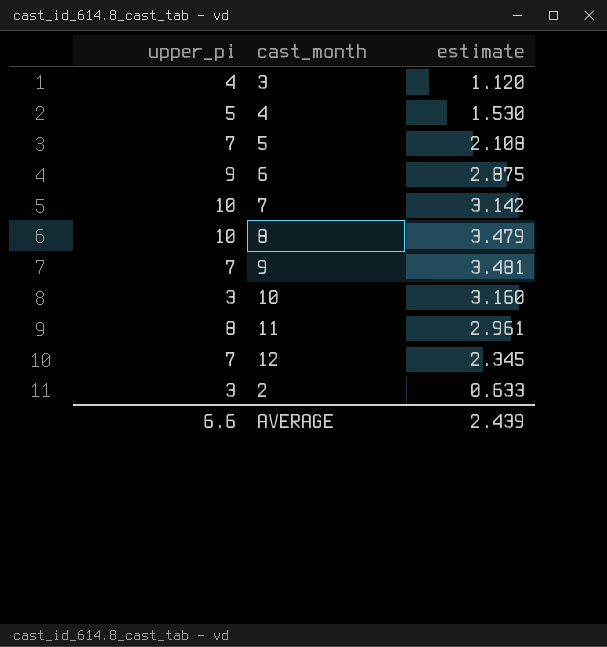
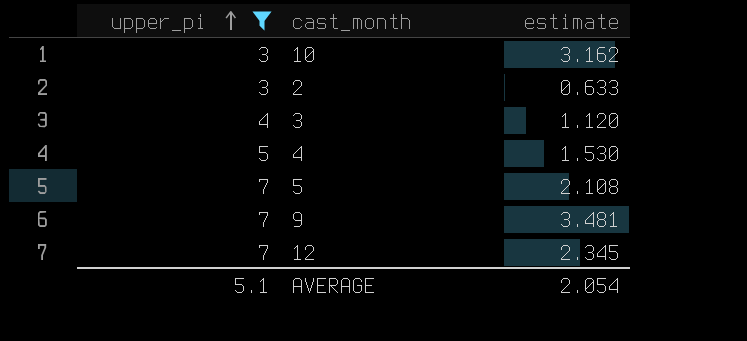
filter: none -> upper_pi <= 7
row order: none -> upper_pi ascending
10 | estimate: 3.160 -> 3.162
AVERAGE | upper_pi: 6.6 -> 5.1
AVERAGE | estimate: 2.439 -> 2.054

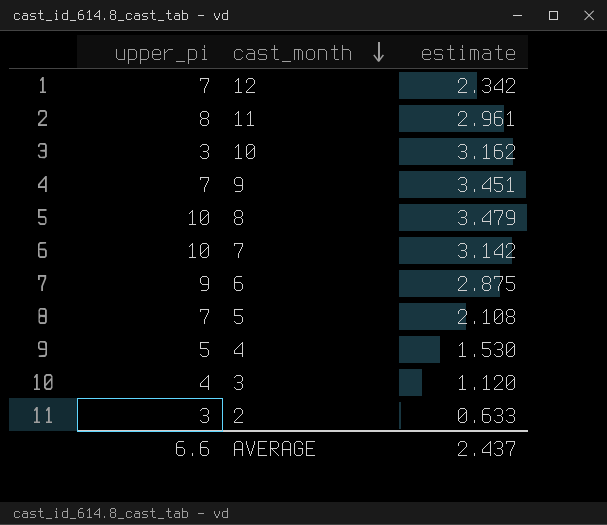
filter: upper_pi <= 7 -> none
row order: upper_pi ascending -> cast_month descending
12 | estimate: 2.345 -> 2.342
9 | estimate: 3.481 -> 3.451
AVERAGE | upper_pi: 5.1 -> 6.6
AVERAGE | estimate: 2.054 -> 2.437

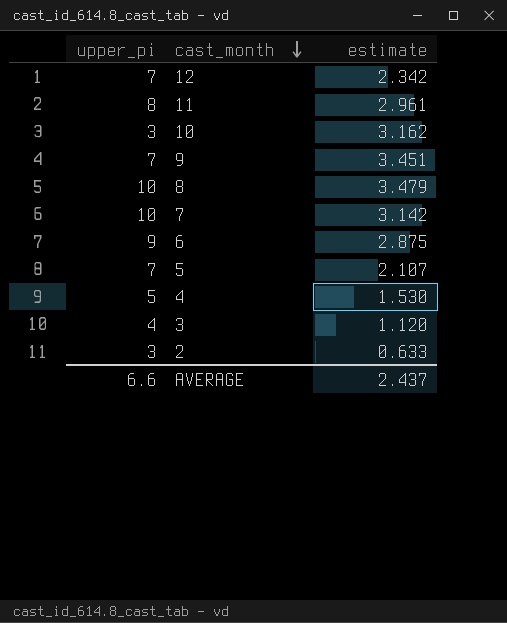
5 | estimate: 2.108 -> 2.107

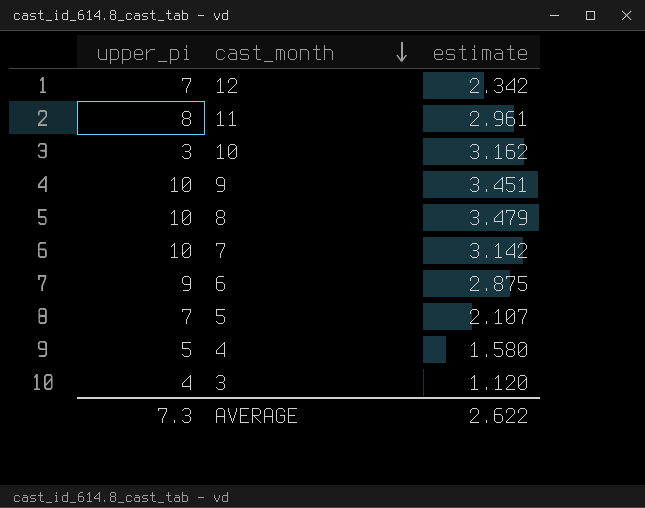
row 2: 3 | 0.633 -> none
9 | upper_pi: 7 -> 10
4 | estimate: 1.530 -> 1.580
AVERAGE | upper_pi: 6.6 -> 7.3
AVERAGE | estimate: 2.437 -> 2.622

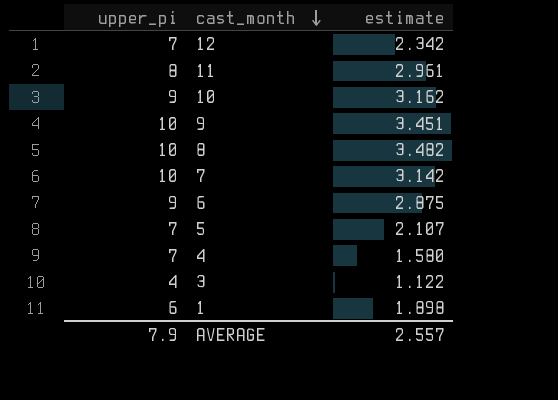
10 | upper_pi: 3 -> 9
8 | estimate: 3.479 -> 3.482
4 | upper_pi: 5 -> 7
3 | estimate: 1.120 -> 1.122
row 1: none -> 6 | 1.898
AVERAGE | upper_pi: 7.3 -> 7.9
AVERAGE | estimate: 2.622 -> 2.557

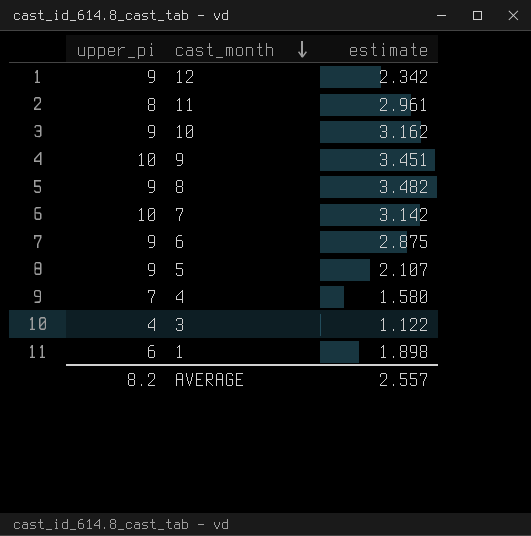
12 | upper_pi: 7 -> 9
8 | upper_pi: 10 -> 9
5 | upper_pi: 7 -> 9
AVERAGE | upper_pi: 7.9 -> 8.2

